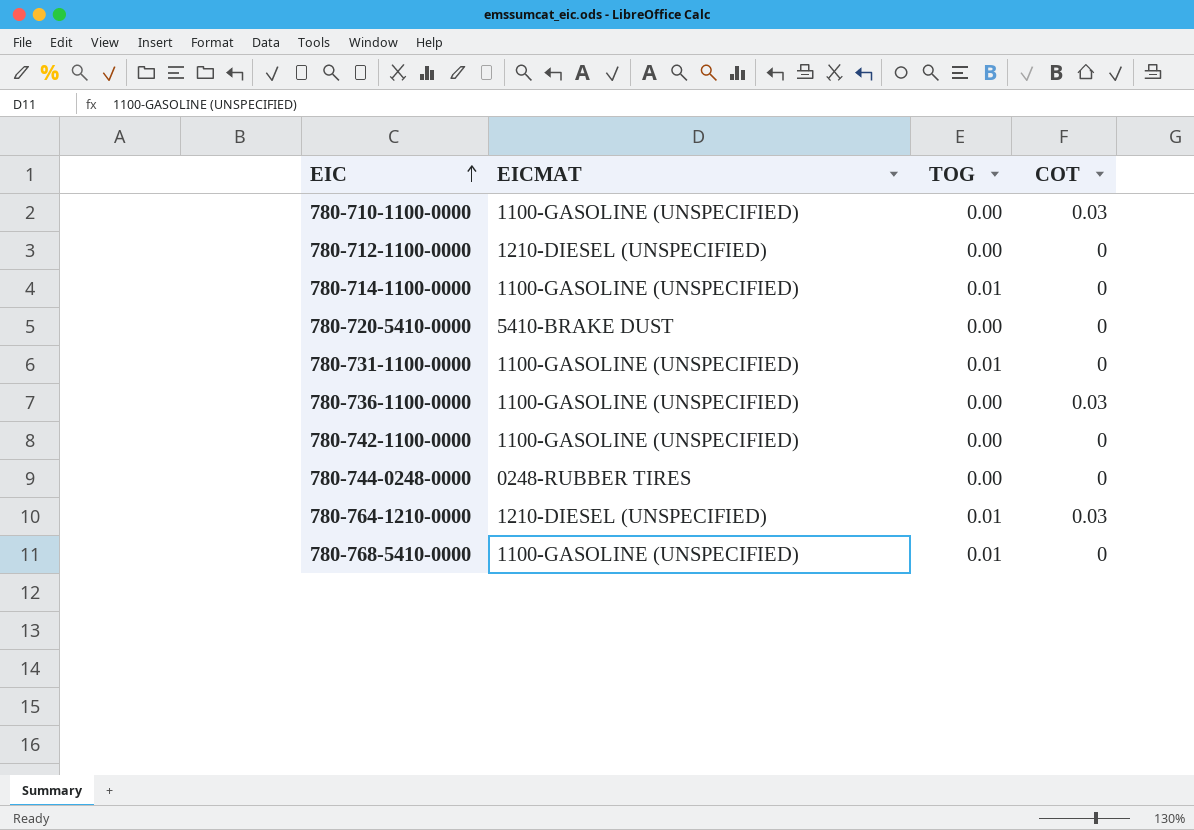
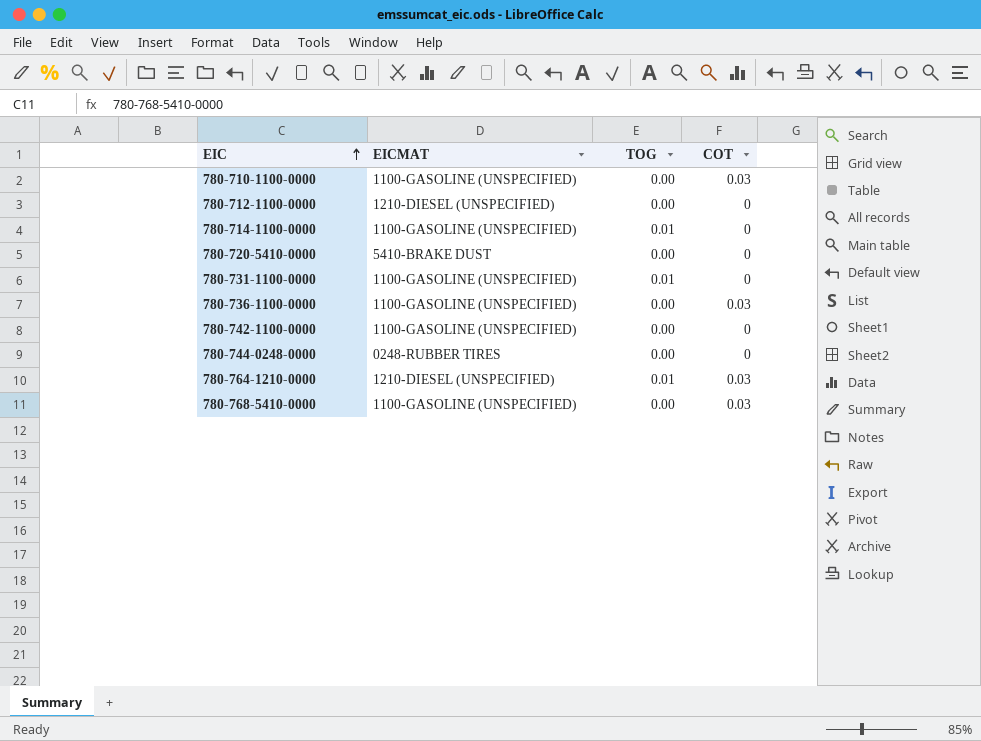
780-768-5410-0000 | TOG: 0.01 -> 0.00
780-768-5410-0000 | COT: 0 -> 0.03

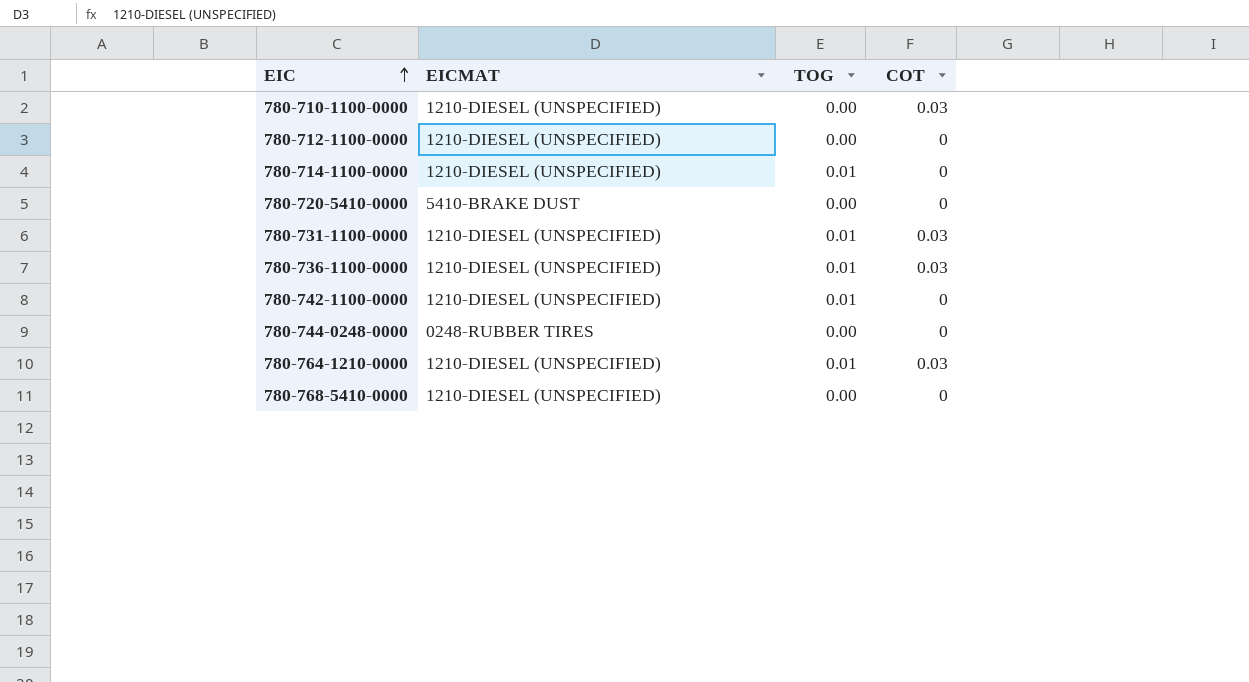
780-710-1100-0000 | EICMAT: 1100-GASOLINE (UNSPECIFIED) -> 1210-DIESEL (UNSPECIFIED)
780-714-1100-0000 | EICMAT: 1100-GASOLINE (UNSPECIFIED) -> 1210-DIESEL (UNSPECIFIED)
780-731-1100-0000 | EICMAT: 1100-GASOLINE (UNSPECIFIED) -> 1210-DIESEL (UNSPECIFIED)
780-731-1100-0000 | COT: 0 -> 0.03
780-736-1100-0000 | EICMAT: 1100-GASOLINE (UNSPECIFIED) -> 1210-DIESEL (UNSPECIFIED)
780-736-1100-0000 | TOG: 0.00 -> 0.01
780-742-1100-0000 | EICMAT: 1100-GASOLINE (UNSPECIFIED) -> 1210-DIESEL (UNSPECIFIED)
780-742-1100-0000 | TOG: 0.00 -> 0.01
780-768-5410-0000 | EICMAT: 1100-GASOLINE (UNSPECIFIED) -> 1210-DIESEL (UNSPECIFIED)
780-768-5410-0000 | COT: 0.03 -> 0

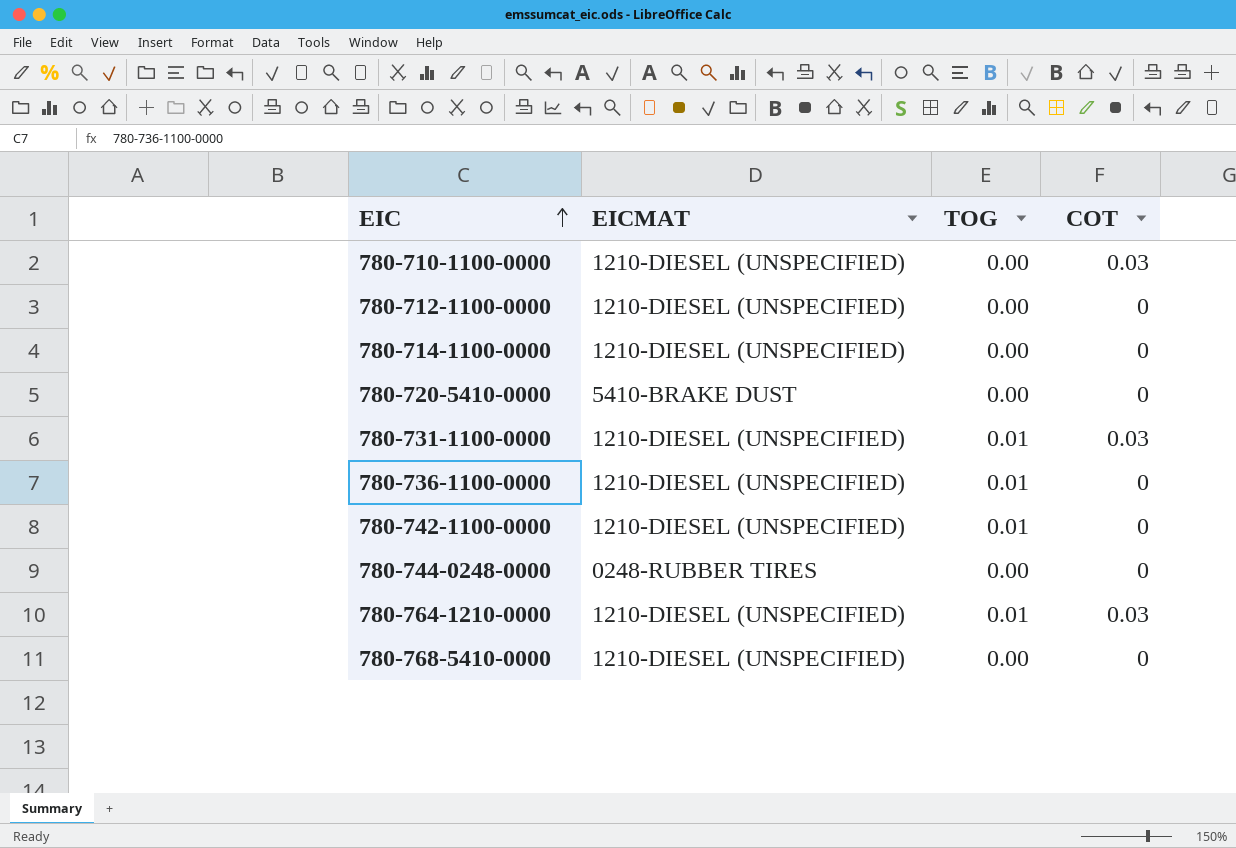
780-714-1100-0000 | TOG: 0.01 -> 0.00
780-736-1100-0000 | COT: 0.03 -> 0

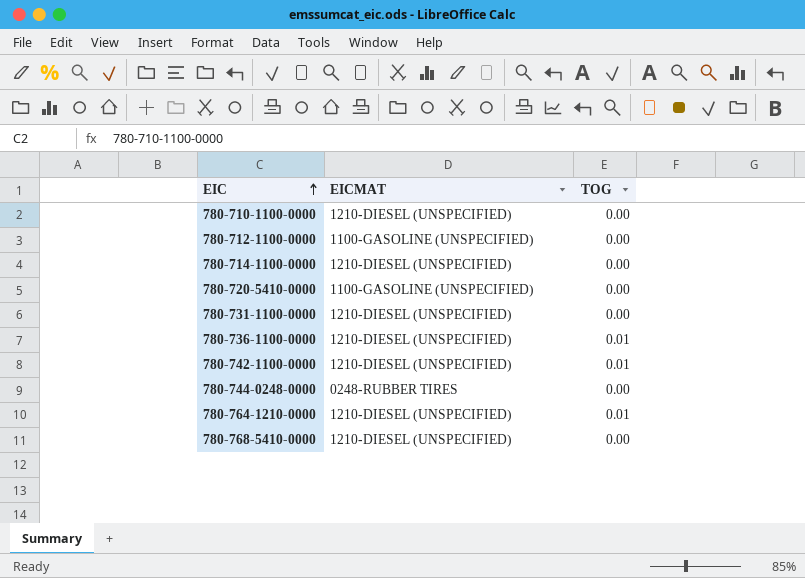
column COT | position: 4 -> none
780-712-1100-0000 | EICMAT: 1210-DIESEL (UNSPECIFIED) -> 1100-GASOLINE (UNSPECIFIED)
780-720-5410-0000 | EICMAT: 5410-BRAKE DUST -> 1100-GASOLINE (UNSPECIFIED)
780-731-1100-0000 | TOG: 0.01 -> 0.00

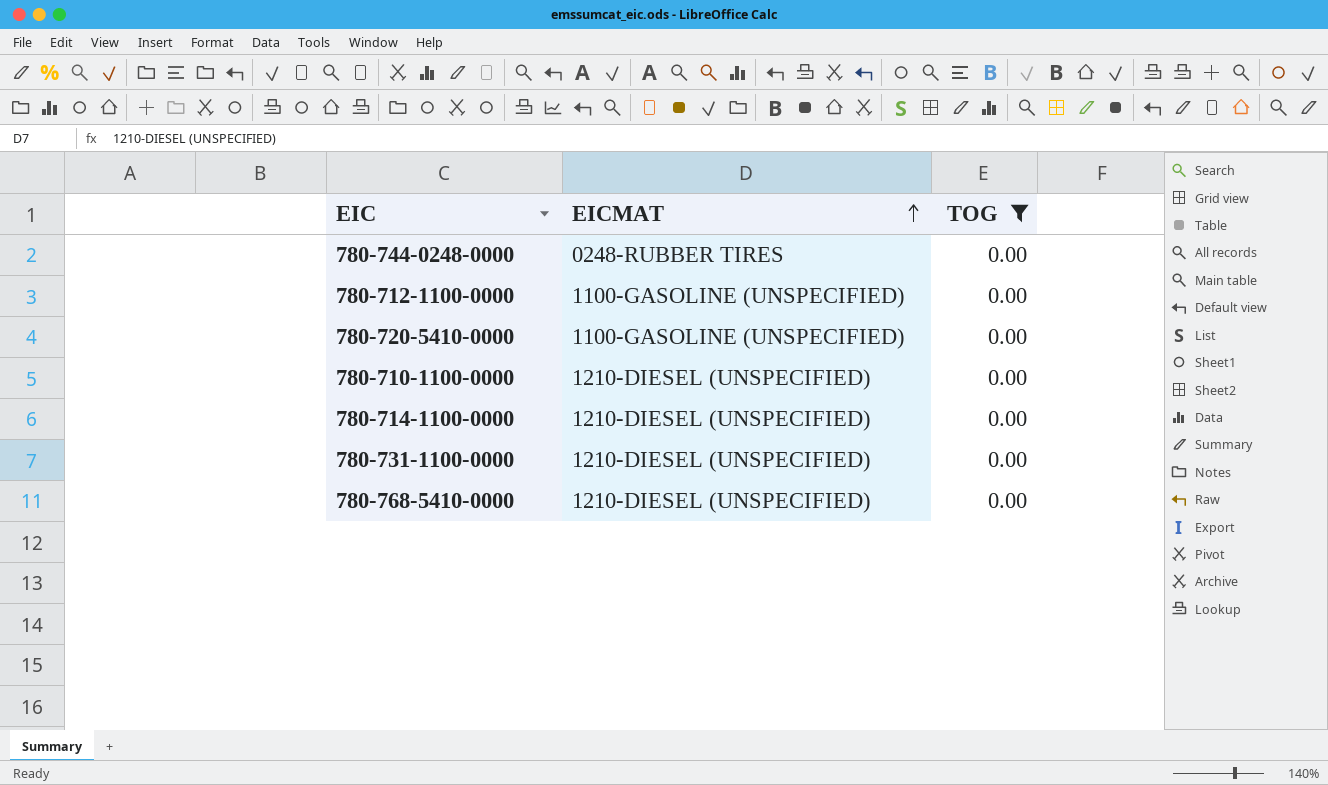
filter: none -> TOG = 0.00
row order: EIC ascending -> EICMAT ascending

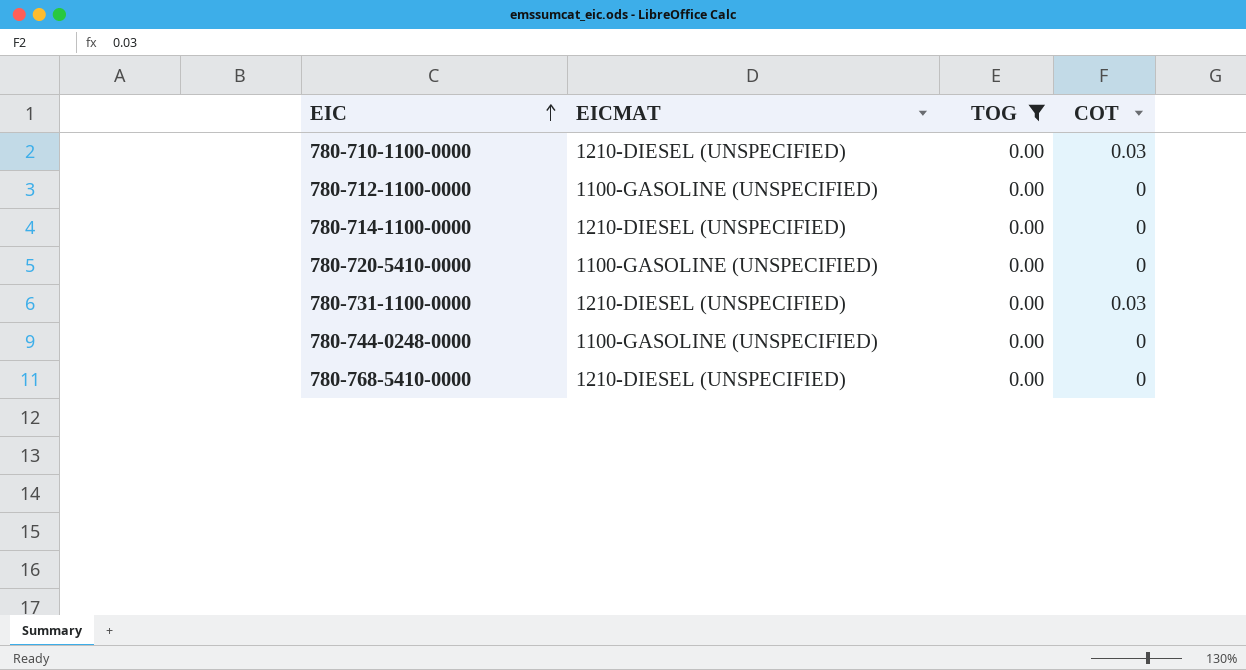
row order: EICMAT ascending -> EIC ascending
column COT | position: none -> 4
780-744-0248-0000 | EICMAT: 0248-RUBBER TIRES -> 1100-GASOLINE (UNSPECIFIED)

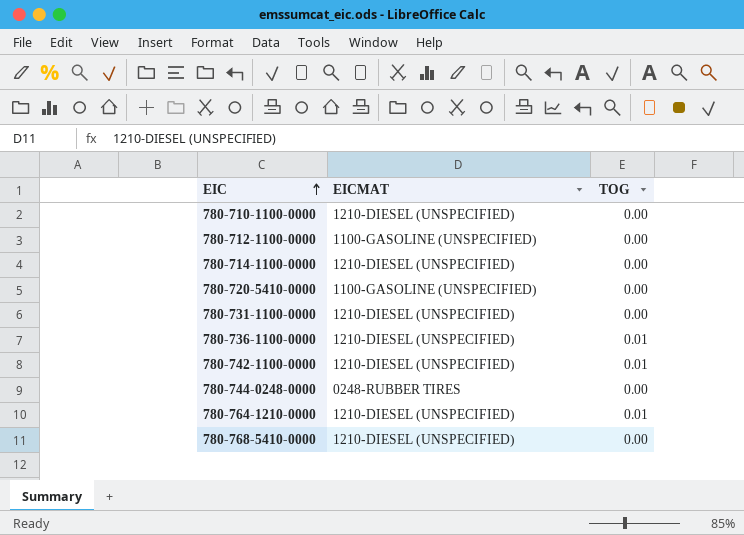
filter: TOG = 0.00 -> none
column COT | position: 4 -> none
780-744-0248-0000 | EICMAT: 1100-GASOLINE (UNSPECIFIED) -> 0248-RUBBER TIRES

